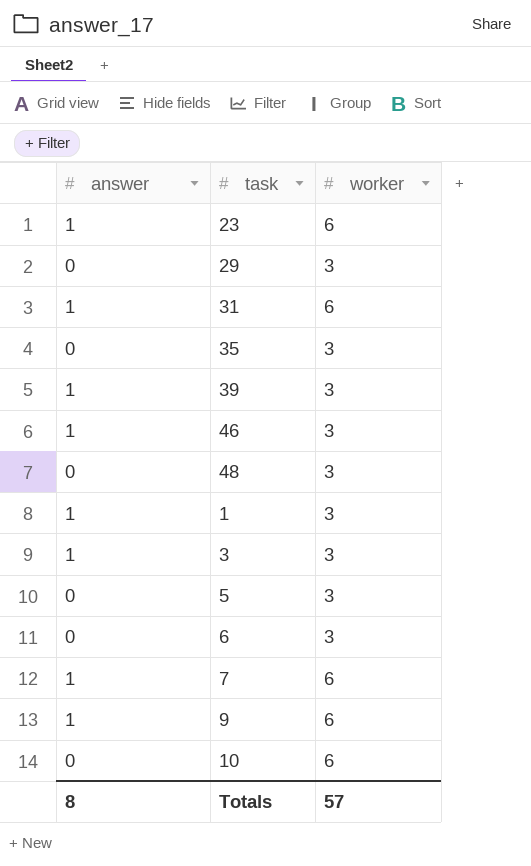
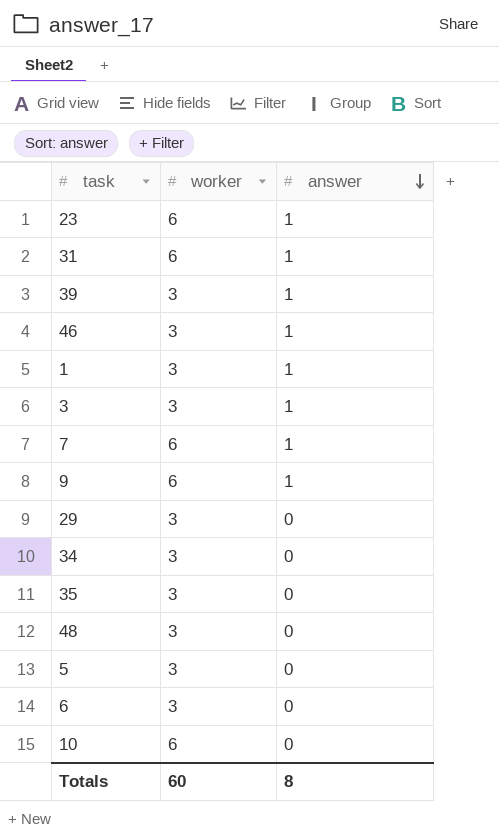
row order: none -> answer descending
column answer | position: 1 -> 3
row 34: none -> 3 | 0
Totals | worker: 57 -> 60

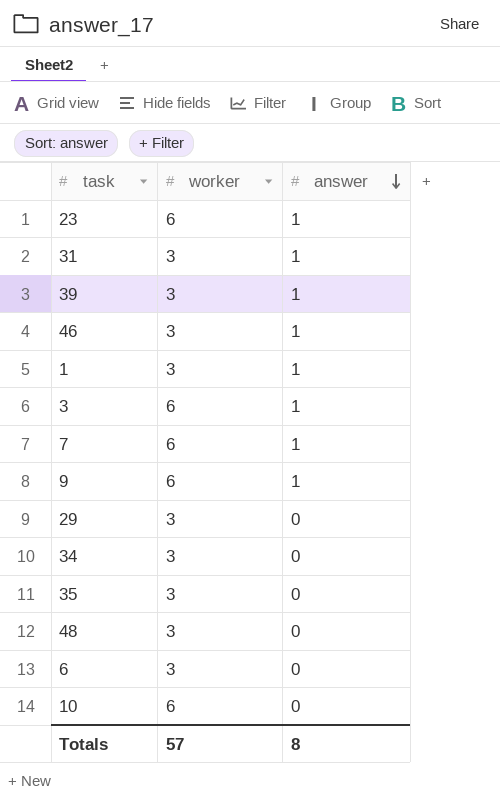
row 5: 3 | 0 -> none
31 | worker: 6 -> 3
3 | worker: 3 -> 6
Totals | worker: 60 -> 57

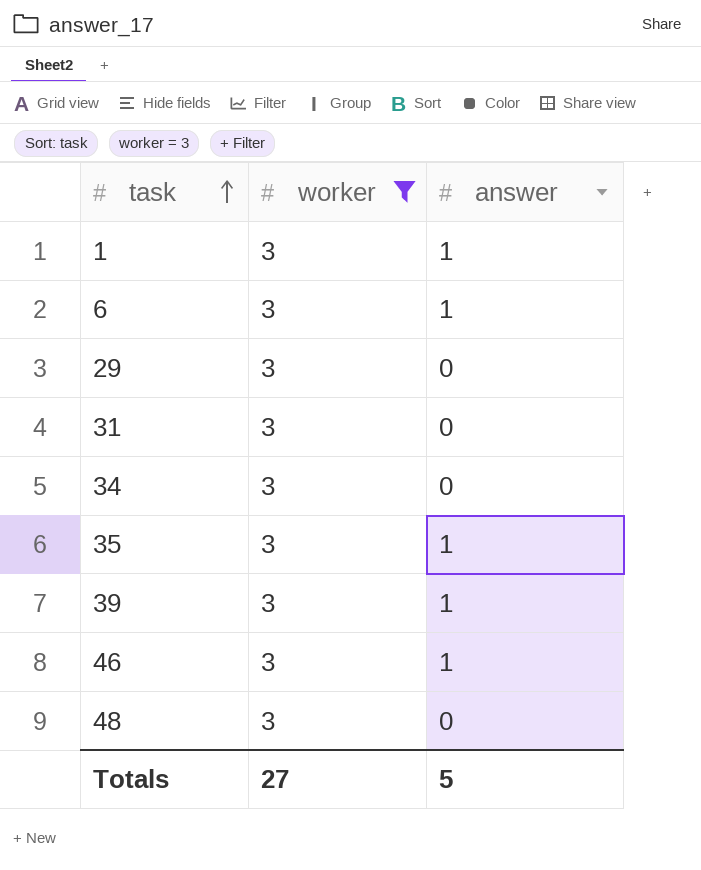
filter: none -> worker = 3
row order: answer descending -> task ascending
6 | answer: 0 -> 1
31 | answer: 1 -> 0
35 | answer: 0 -> 1
Totals | worker: 57 -> 27
Totals | answer: 8 -> 5

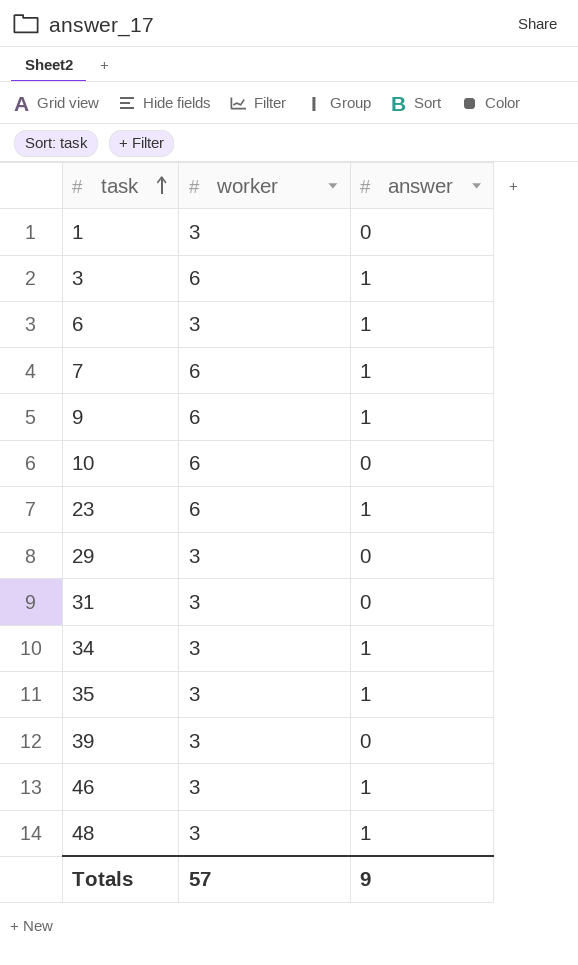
filter: worker = 3 -> none
1 | answer: 1 -> 0
34 | answer: 0 -> 1
39 | answer: 1 -> 0
48 | answer: 0 -> 1
Totals | worker: 27 -> 57
Totals | answer: 5 -> 9

